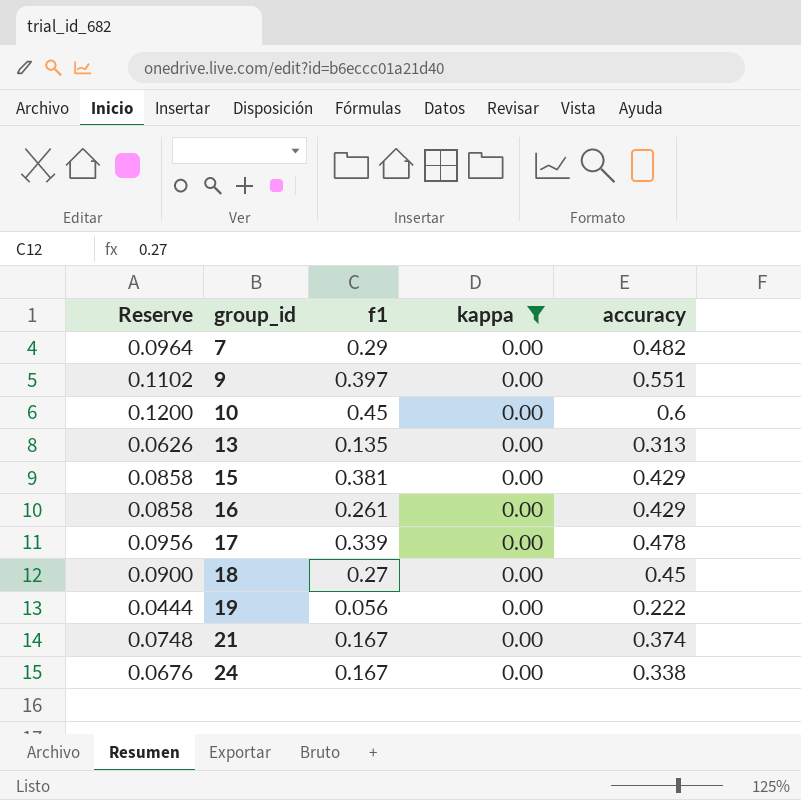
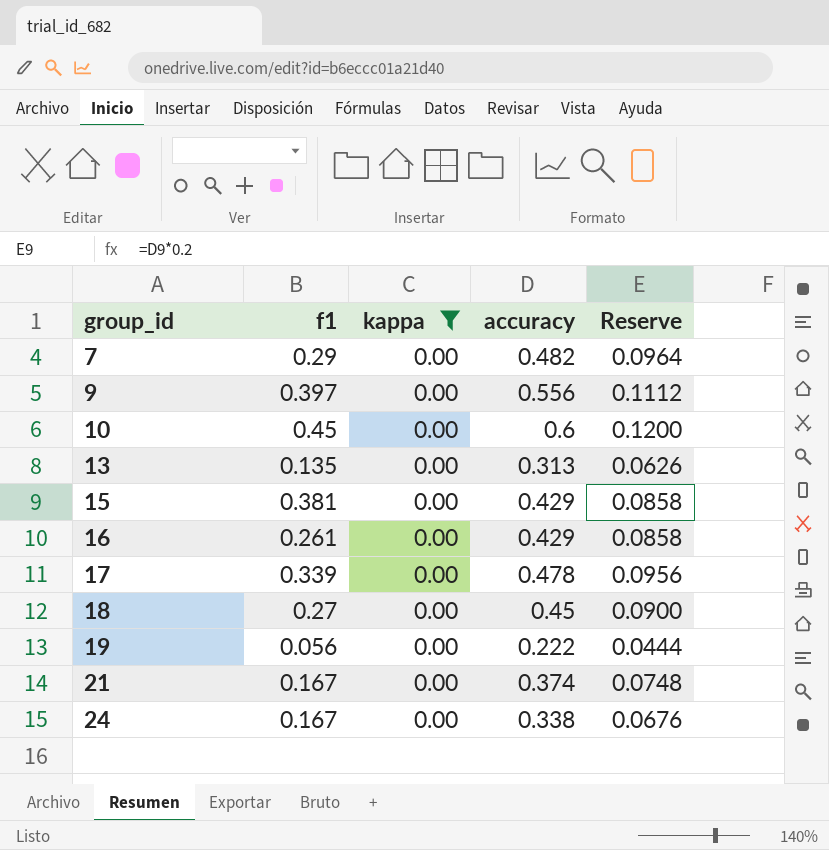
column Reserve | position: 1 -> 5
9 | accuracy: 0.551 -> 0.556
9 | Reserve: 0.1102 -> 0.1112

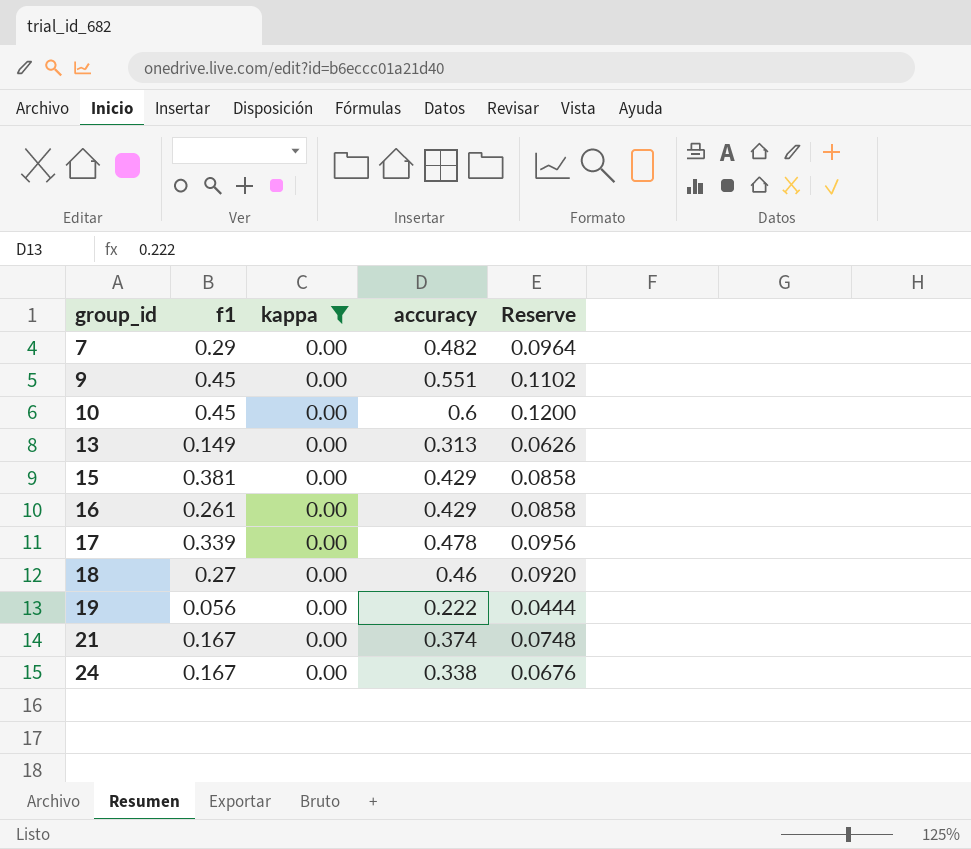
9 | f1: 0.397 -> 0.45
9 | accuracy: 0.556 -> 0.551
9 | Reserve: 0.1112 -> 0.1102
13 | f1: 0.135 -> 0.149
18 | accuracy: 0.45 -> 0.46
18 | Reserve: 0.0900 -> 0.0920

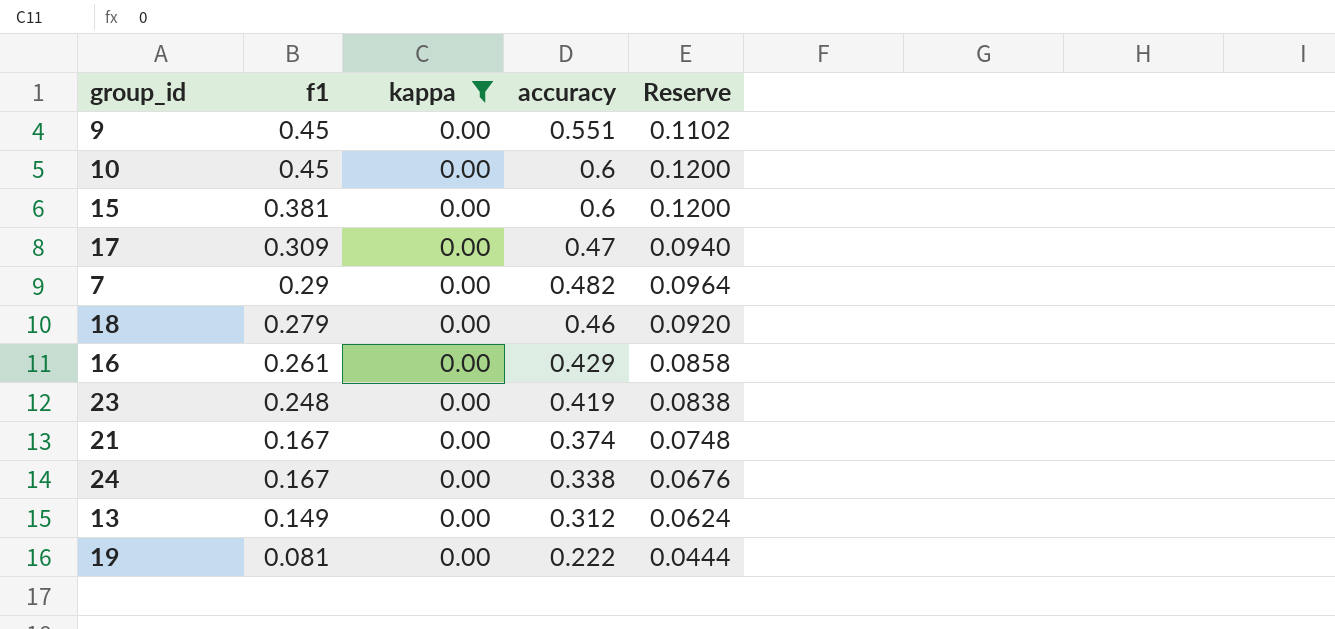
row order: group_id ascending -> f1 descending
15 | accuracy: 0.429 -> 0.6
15 | Reserve: 0.0858 -> 0.1200
17 | f1: 0.339 -> 0.309
17 | accuracy: 0.478 -> 0.47
17 | Reserve: 0.0956 -> 0.0940
18 | f1: 0.27 -> 0.279
row 23: none -> 0.248 | 0.00 | 0.419 | 0.0838
13 | accuracy: 0.313 -> 0.312
13 | Reserve: 0.0626 -> 0.0624
19 | f1: 0.056 -> 0.081

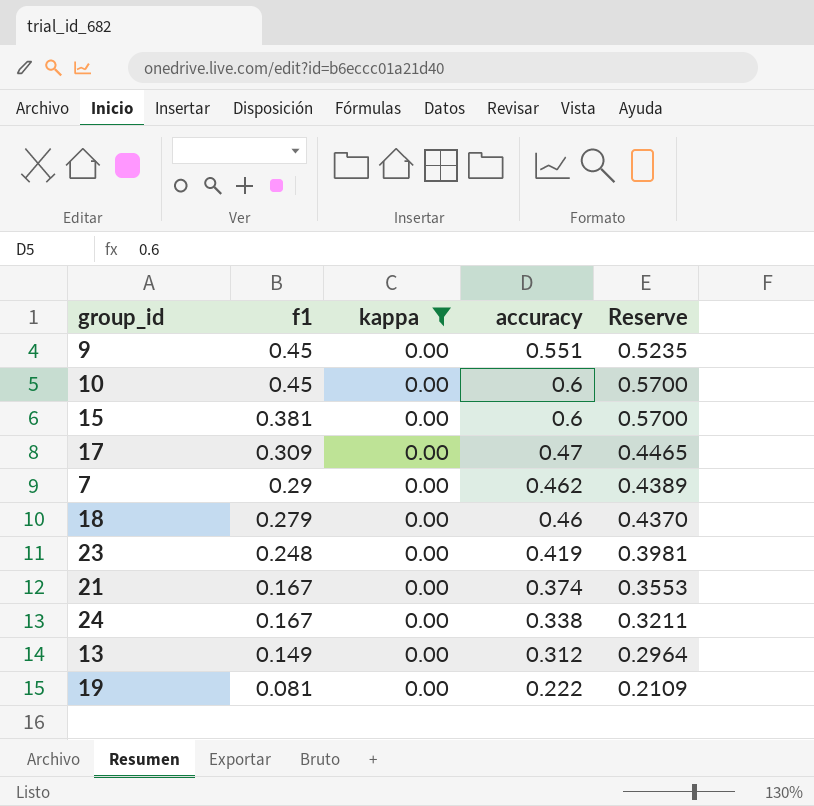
column Reserve | formula: [accuracy] * 0.2 -> [accuracy] * 0.95
row 16: 0.261 | 0.00 | 0.429 | 0.0858 -> none
7 | accuracy: 0.482 -> 0.462

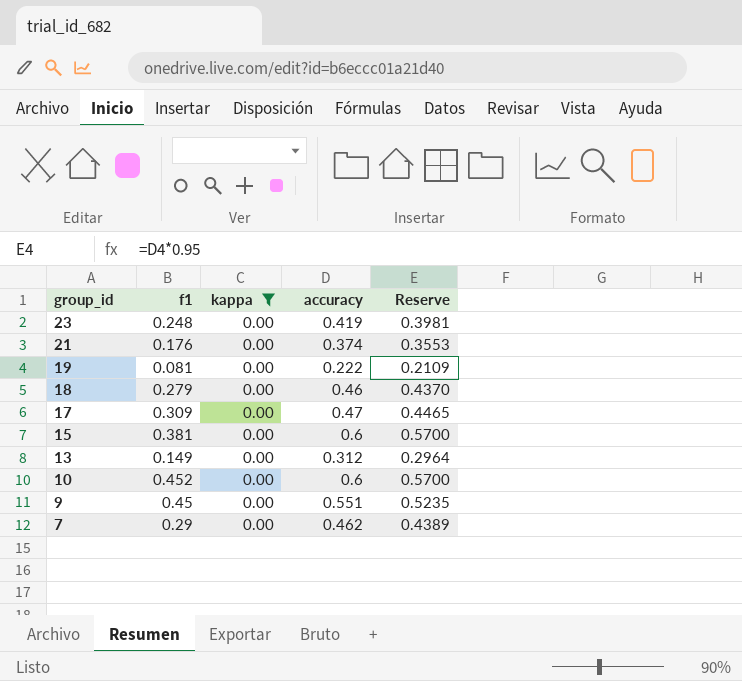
row order: f1 descending -> group_id descending
row 24: 0.167 | 0.00 | 0.338 | 0.3211 -> none
21 | f1: 0.167 -> 0.176
10 | f1: 0.45 -> 0.452

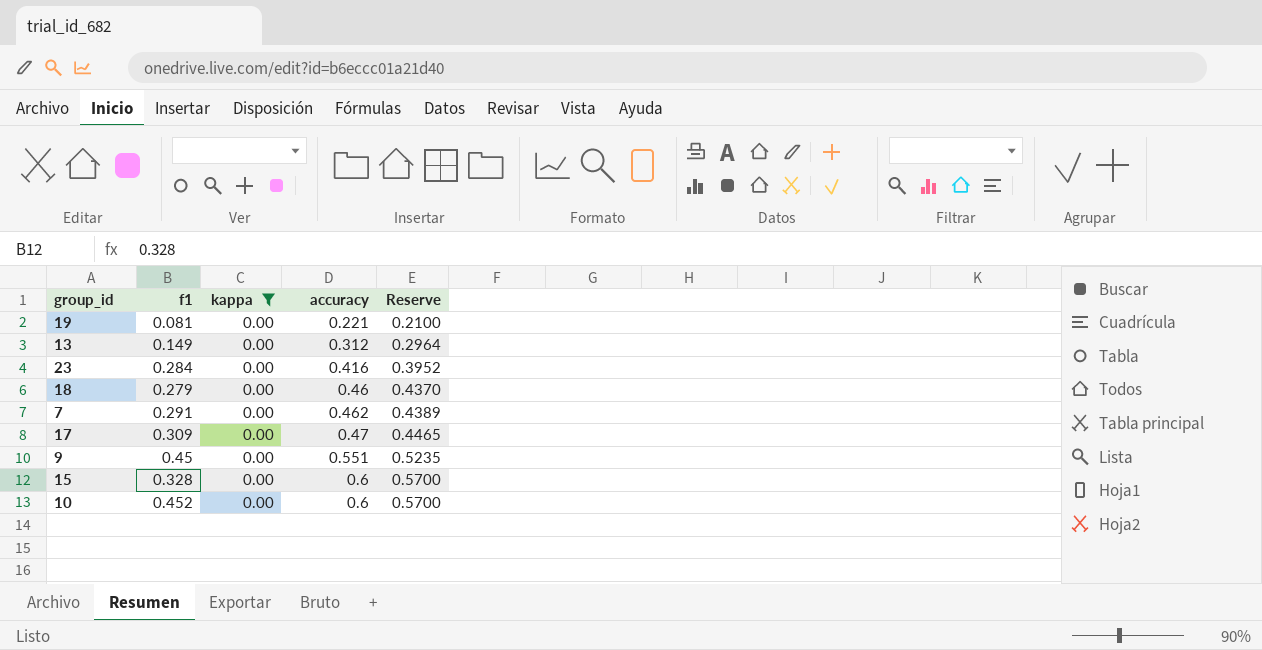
row order: group_id descending -> accuracy ascending
row 21: 0.176 | 0.00 | 0.374 | 0.3553 -> none
19 | accuracy: 0.222 -> 0.221
19 | Reserve: 0.2109 -> 0.2100
23 | f1: 0.248 -> 0.284
23 | accuracy: 0.419 -> 0.416
23 | Reserve: 0.3981 -> 0.3952
7 | f1: 0.29 -> 0.291
15 | f1: 0.381 -> 0.328

